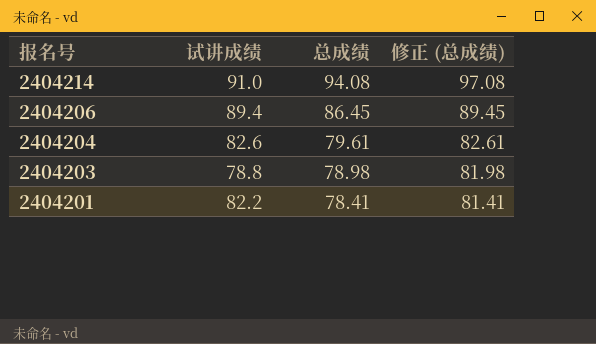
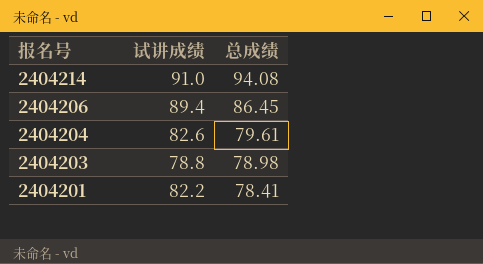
column 修正 (总成绩) | formula: [总成绩] + 3 -> none

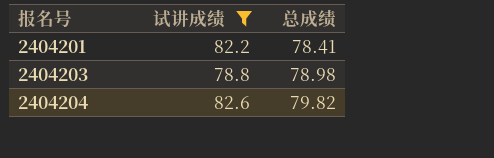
filter: none -> 试讲成绩 <= 82.6
row order: 报名号 descending -> 报名号 ascending
2404204 | 总成绩: 79.61 -> 79.82

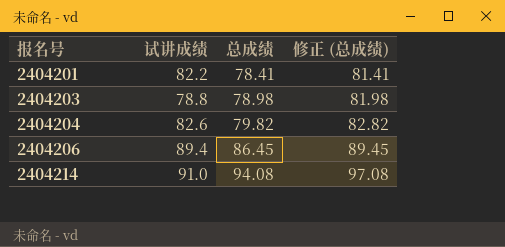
filter: 试讲成绩 <= 82.6 -> none
column 修正 (总成绩) | formula: none -> [总成绩] + 3

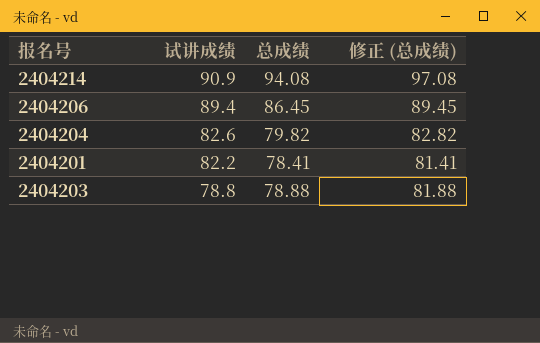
row order: 报名号 ascending -> 试讲成绩 descending
2404214 | 试讲成绩: 91.0 -> 90.9
2404203 | 总成绩: 78.98 -> 78.88
2404203 | 修正 (总成绩): 81.98 -> 81.88

